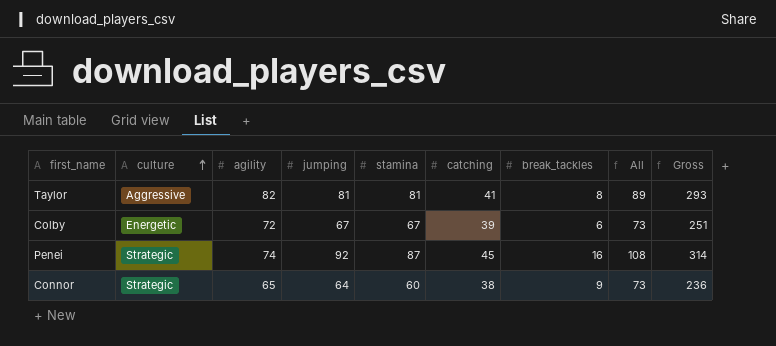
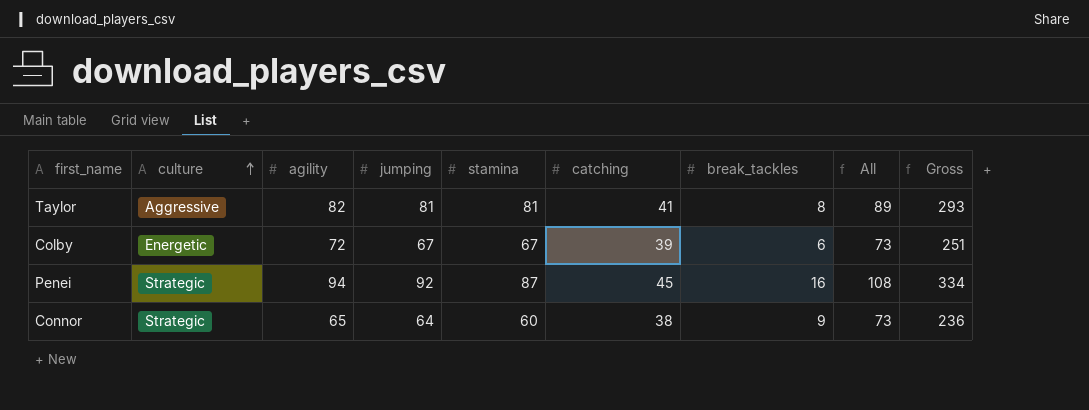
Penei | agility: 74 -> 94
Penei | Gross: 314 -> 334

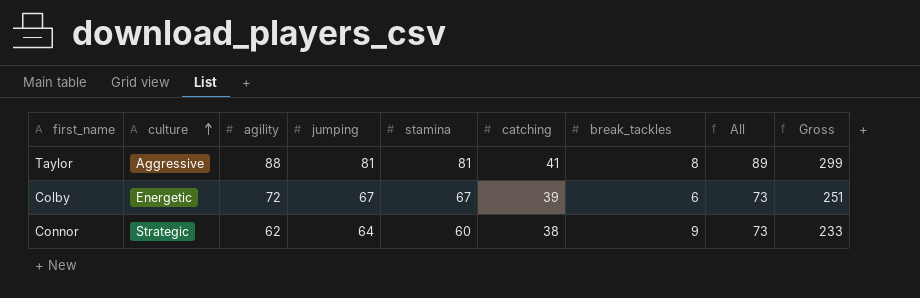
row Penei: Strategic | 94 | 92 | 87 | 45 | 16 | 108 | 334 -> none
Taylor | agility: 82 -> 88
Taylor | Gross: 293 -> 299
Connor | agility: 65 -> 62
Connor | Gross: 236 -> 233

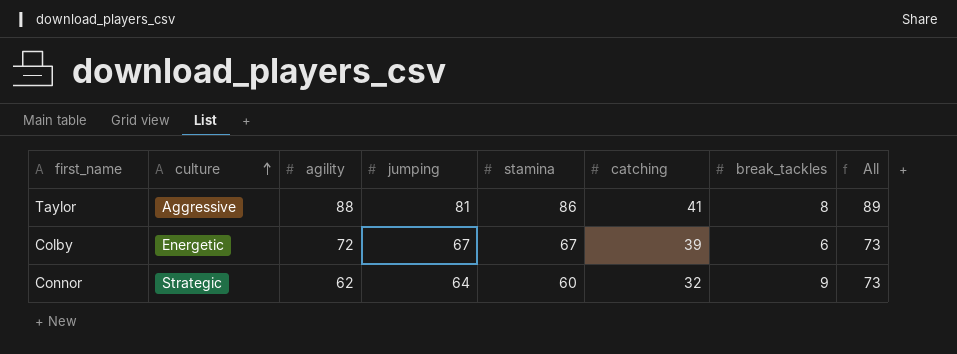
column Gross | formula: [agility] + [jumping] + [stamina] + [catching] + [break_tackles] -> none
Taylor | stamina: 81 -> 86
Connor | catching: 38 -> 32

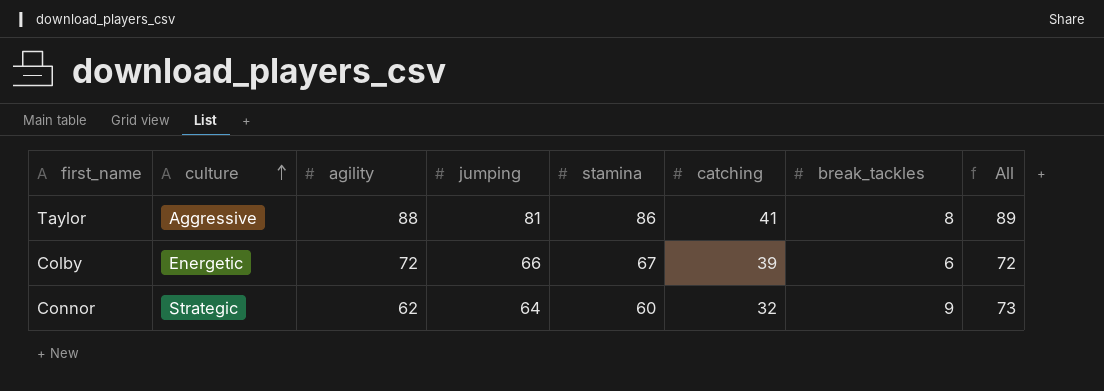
Colby | jumping: 67 -> 66
Colby | All: 73 -> 72

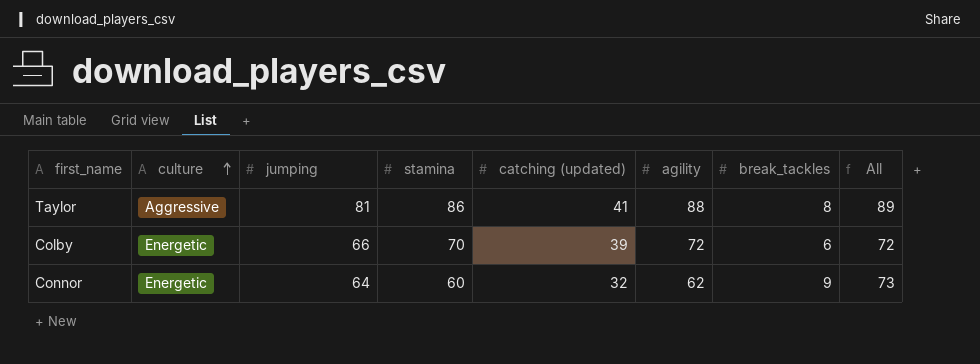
column name: catching -> catching (updated)
column agility | position: 3 -> 6
Colby | stamina: 67 -> 70
Connor | culture: Strategic -> Energetic

